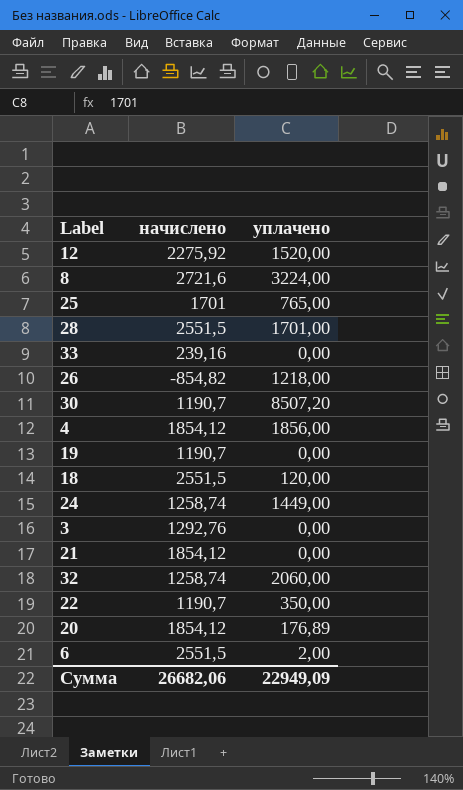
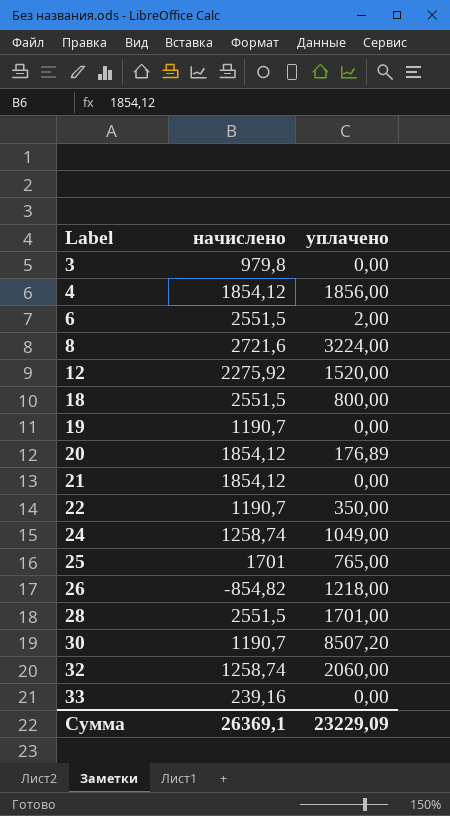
row order: none -> Label ascending
3 | начислено: 1292,76 -> 979,8
18 | уплачено: 120,00 -> 800,00
24 | уплачено: 1449,00 -> 1049,00
Сумма | начислено: 26682,06 -> 26369,1
Сумма | уплачено: 22949,09 -> 23229,09

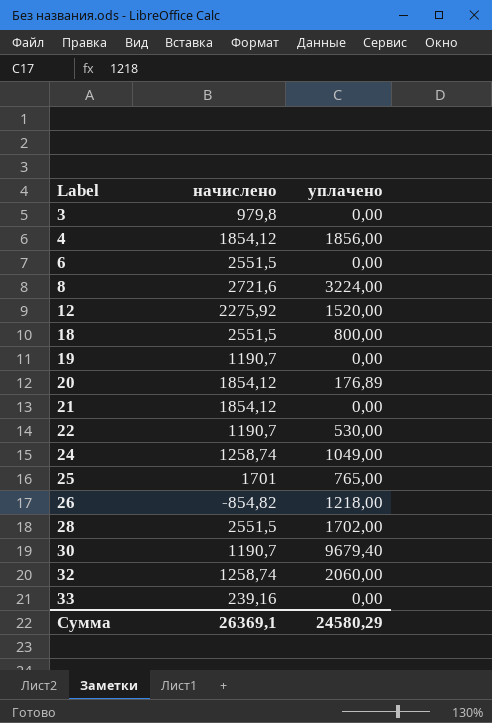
6 | уплачено: 2,00 -> 0,00
22 | уплачено: 350,00 -> 530,00
28 | уплачено: 1701,00 -> 1702,00
30 | уплачено: 8507,20 -> 9679,40
Сумма | уплачено: 23229,09 -> 24580,29

